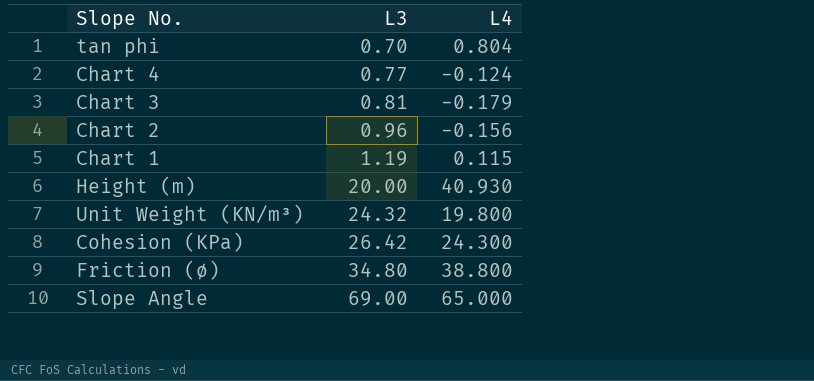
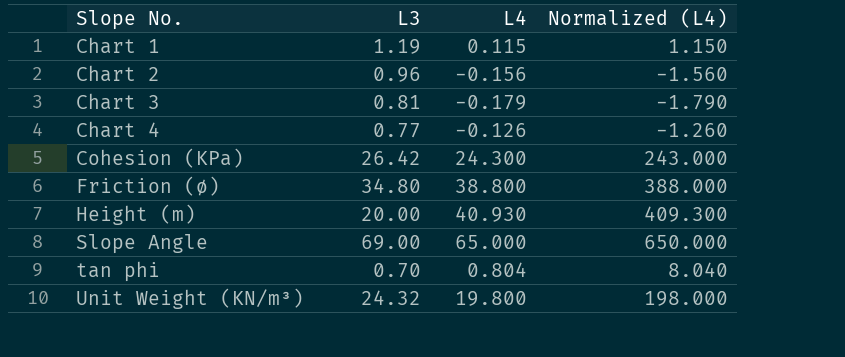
row order: L3 ascending -> Slope No. ascending
column Normalized (L4) | formula: none -> [L4] * 10
Chart 4 | L4: -0.124 -> -0.126

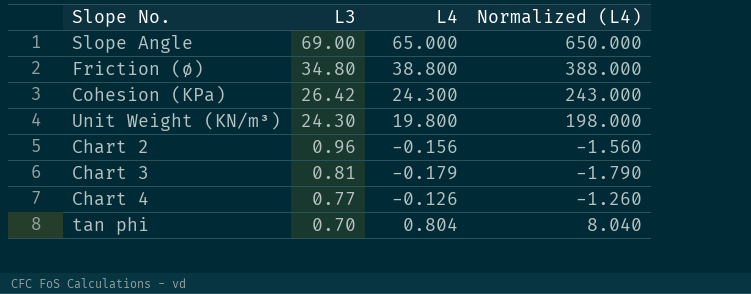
row order: Slope No. ascending -> L3 descending
row Chart 1: 1.19 | 0.115 | 1.150 -> none
row Height (m): 20.00 | 40.930 | 409.300 -> none
Unit Weight (KN/m³) | L3: 24.32 -> 24.30

